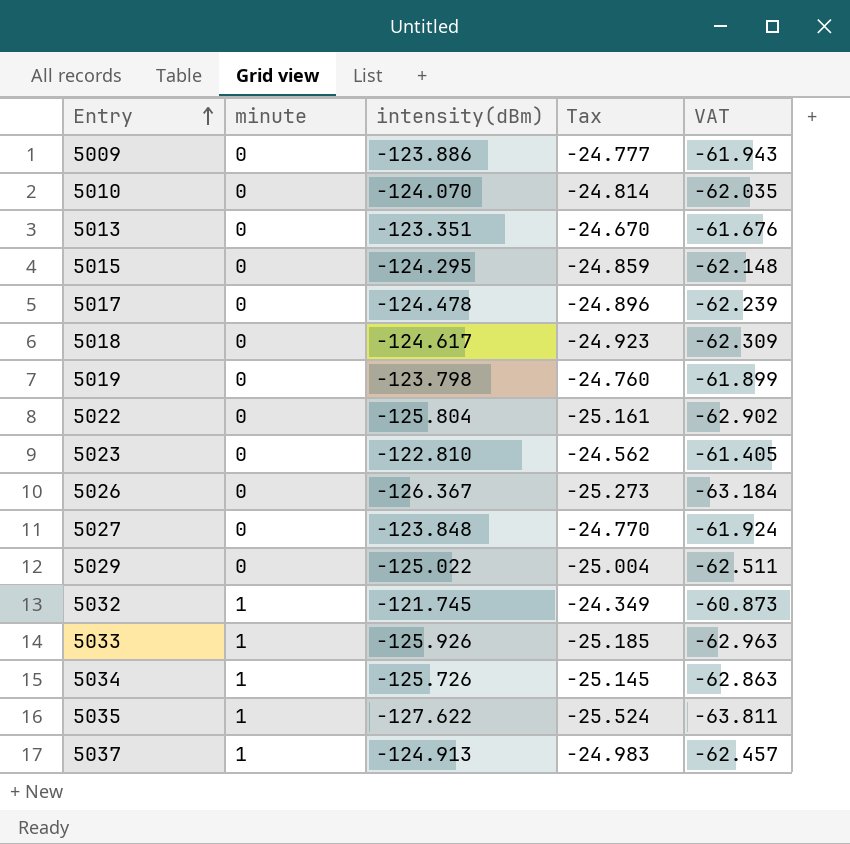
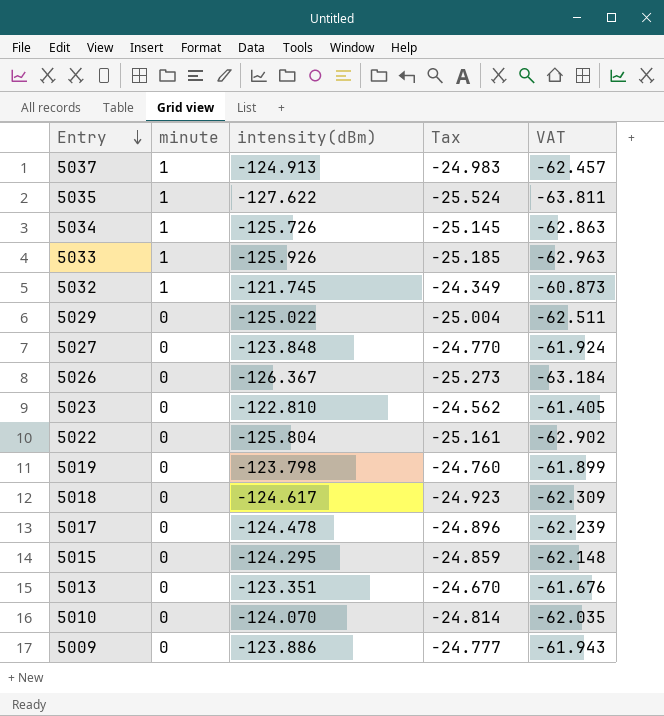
row order: Entry ascending -> Entry descending

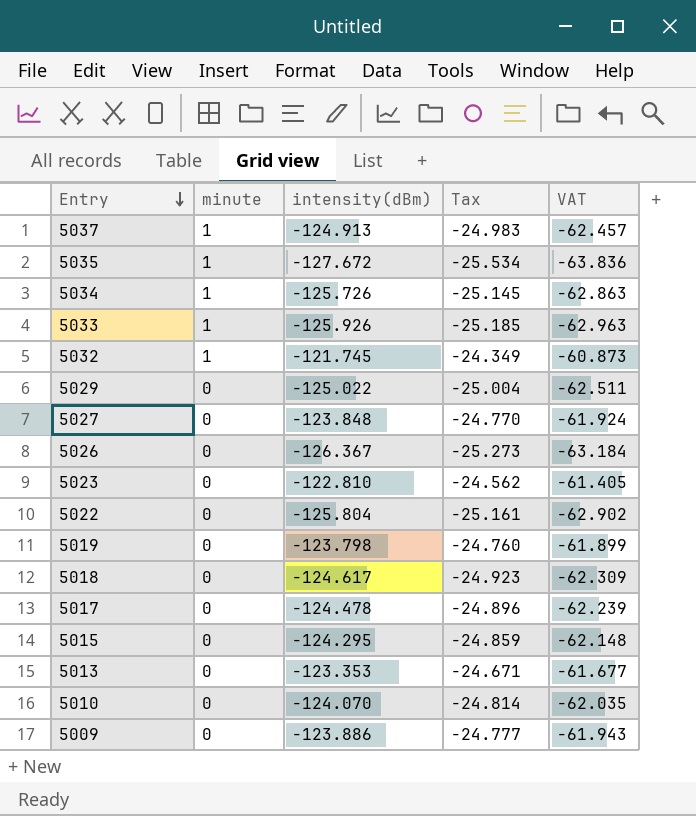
5035 | intensity(dBm): -127.622 -> -127.672
5035 | Tax: -25.524 -> -25.534
5035 | VAT: -63.811 -> -63.836
5013 | intensity(dBm): -123.351 -> -123.353
5013 | Tax: -24.670 -> -24.671
5013 | VAT: -61.676 -> -61.677

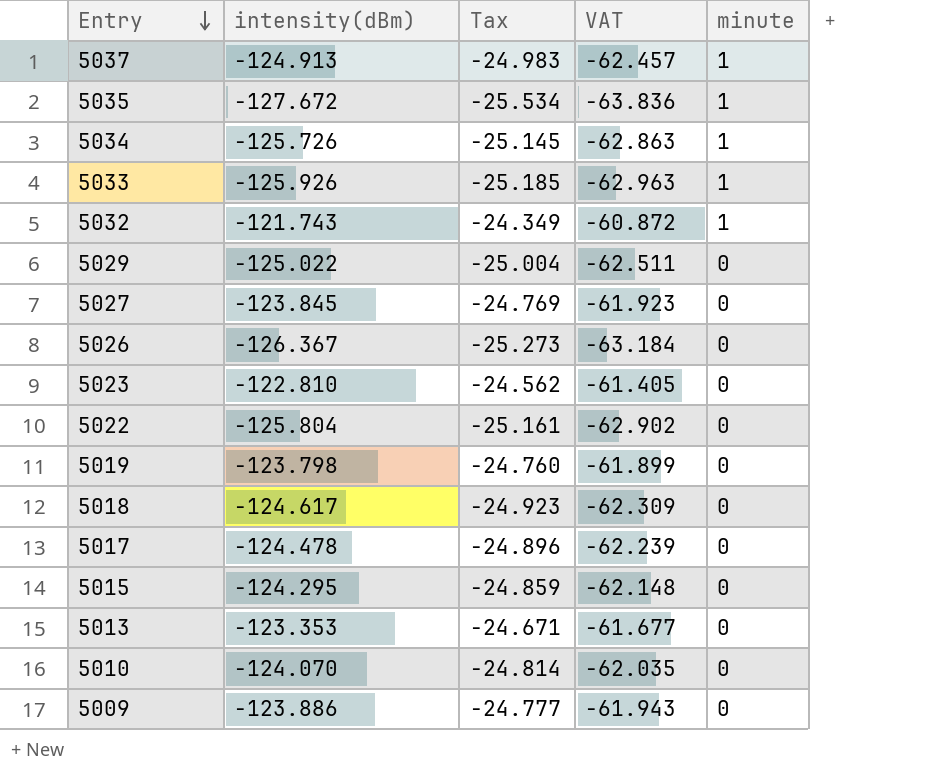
column minute | position: 2 -> 5
5032 | intensity(dBm): -121.745 -> -121.743
5032 | VAT: -60.873 -> -60.872
5027 | intensity(dBm): -123.848 -> -123.845
5027 | Tax: -24.770 -> -24.769
5027 | VAT: -61.924 -> -61.923

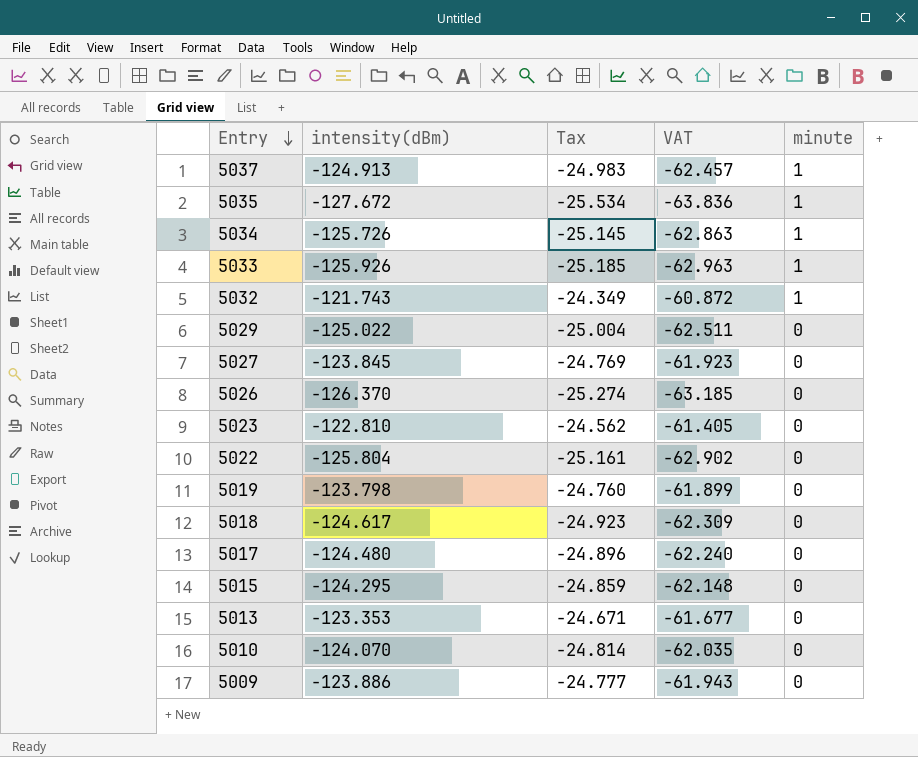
5026 | intensity(dBm): -126.367 -> -126.370
5026 | Tax: -25.273 -> -25.274
5026 | VAT: -63.184 -> -63.185
5017 | intensity(dBm): -124.478 -> -124.480
5017 | VAT: -62.239 -> -62.240

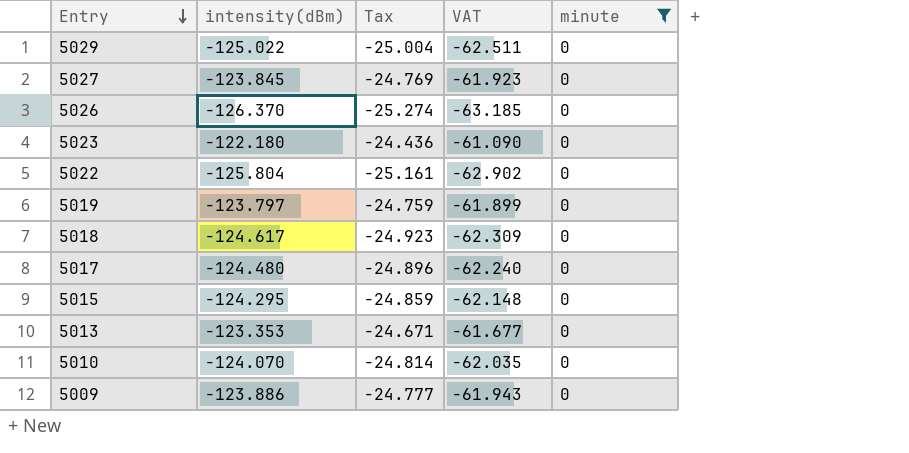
filter: none -> minute = 0
5023 | intensity(dBm): -122.810 -> -122.180
5023 | Tax: -24.562 -> -24.436
5023 | VAT: -61.405 -> -61.090
5019 | intensity(dBm): -123.798 -> -123.797
5019 | Tax: -24.760 -> -24.759

